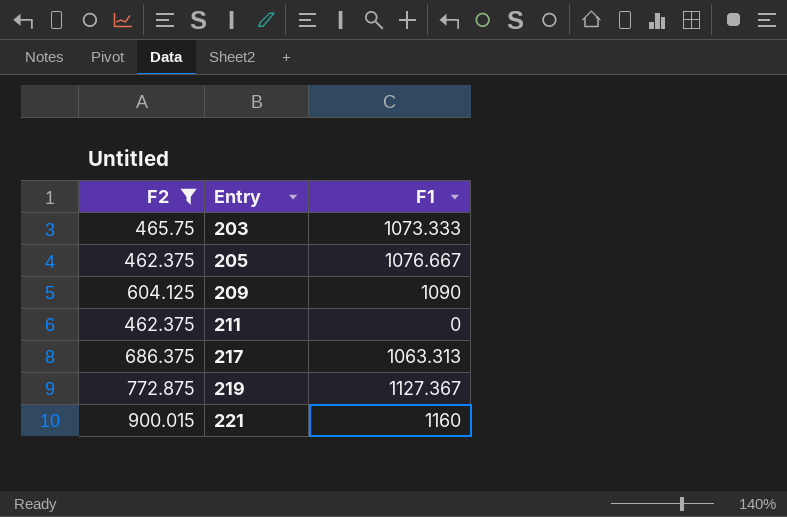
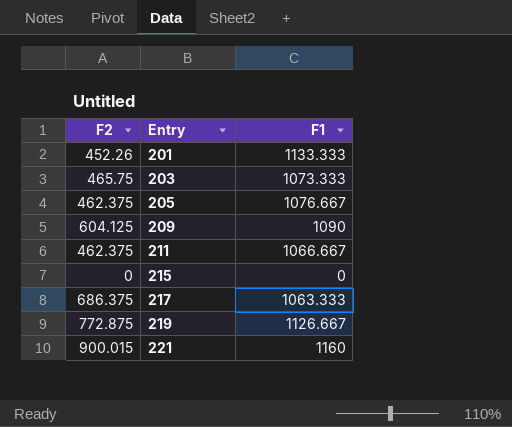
filter: F2 >= 462.375 -> none
211 | F1: 0 -> 1066.667
217 | F1: 1063.313 -> 1063.333
219 | F1: 1127.367 -> 1126.667

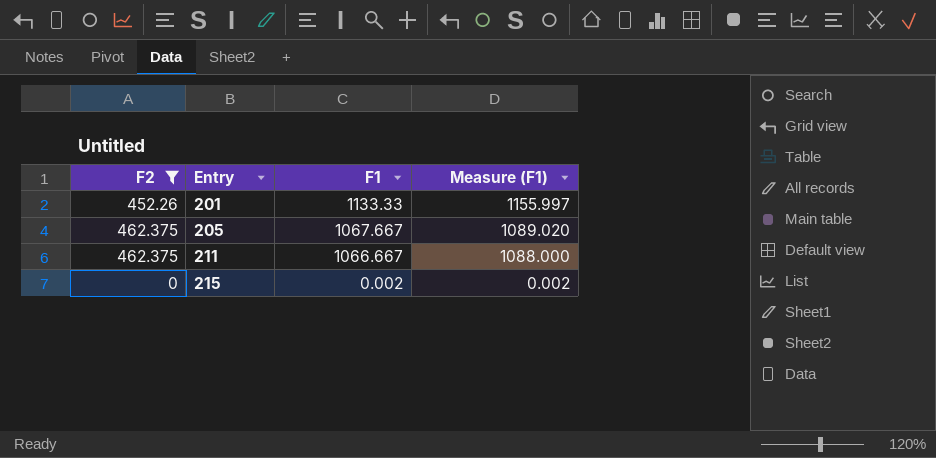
filter: none -> F2 <= 462.375
column Measure (F1) | formula: none -> [F1] * 1.02
201 | F1: 1133.333 -> 1133.33
205 | F1: 1076.667 -> 1067.667
215 | F1: 0 -> 0.002

